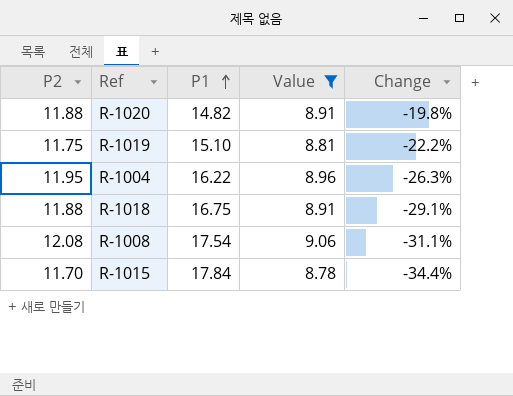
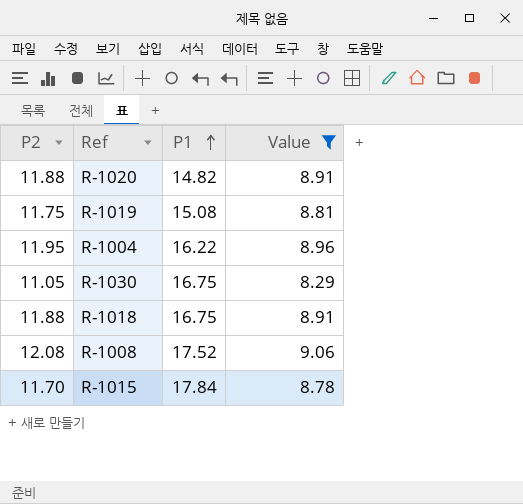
column Change | formula: ([P2] - [P1]) / [P1] -> none
R-1019 | P1: 15.10 -> 15.08
row R-1030: none -> 11.05 | 16.75 | 8.29
R-1008 | P1: 17.54 -> 17.52

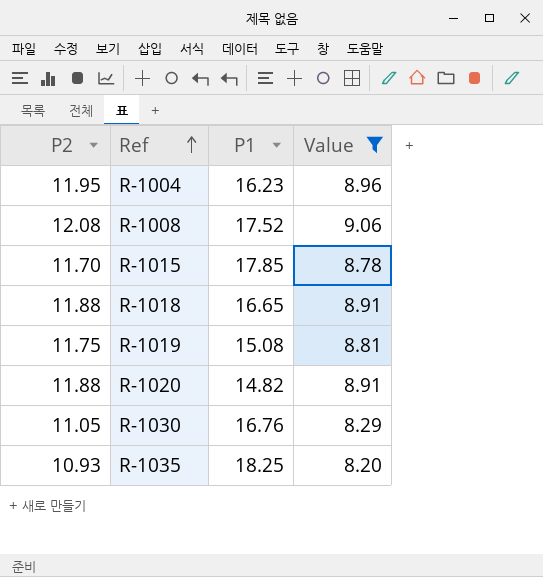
row order: P1 ascending -> Ref ascending
R-1004 | P1: 16.22 -> 16.23
R-1015 | P1: 17.84 -> 17.85
R-1018 | P1: 16.75 -> 16.65
R-1030 | P1: 16.75 -> 16.76
row R-1035: none -> 10.93 | 18.25 | 8.20

